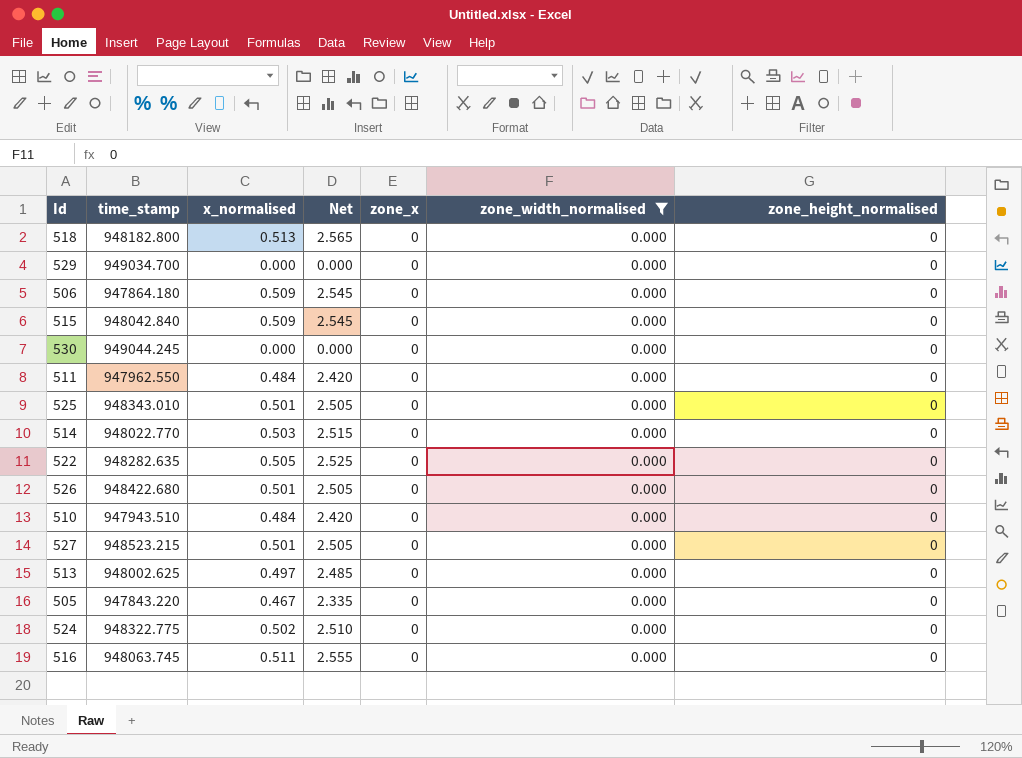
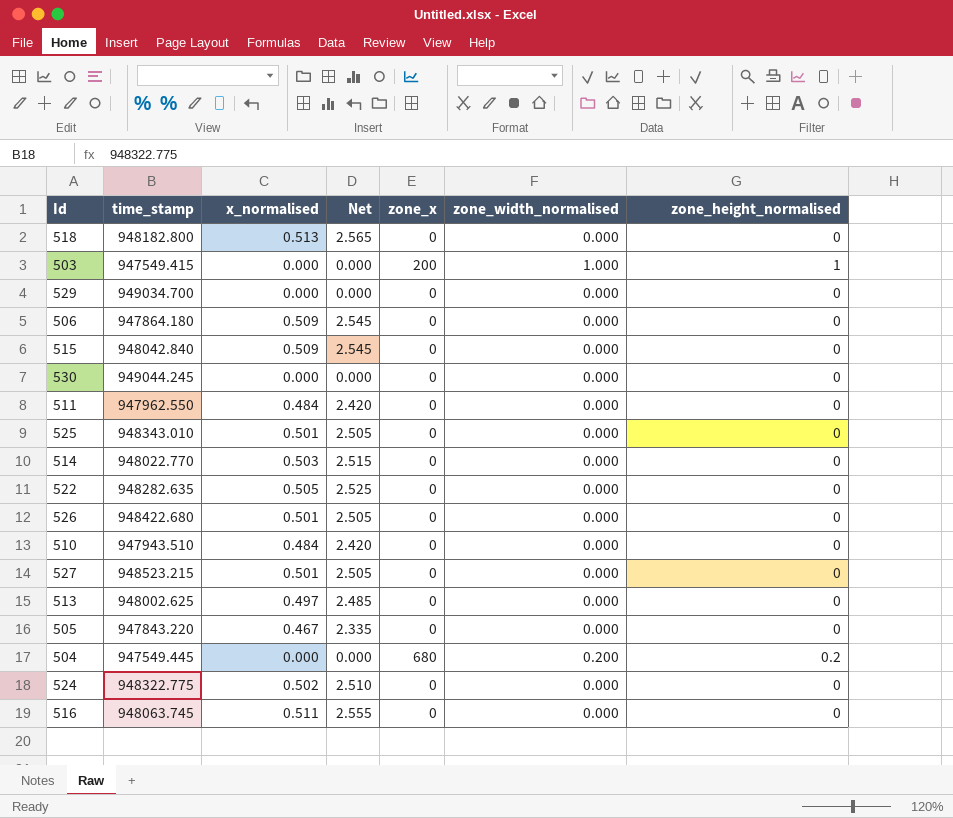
filter: zone_width_normalised = 0.000 -> none

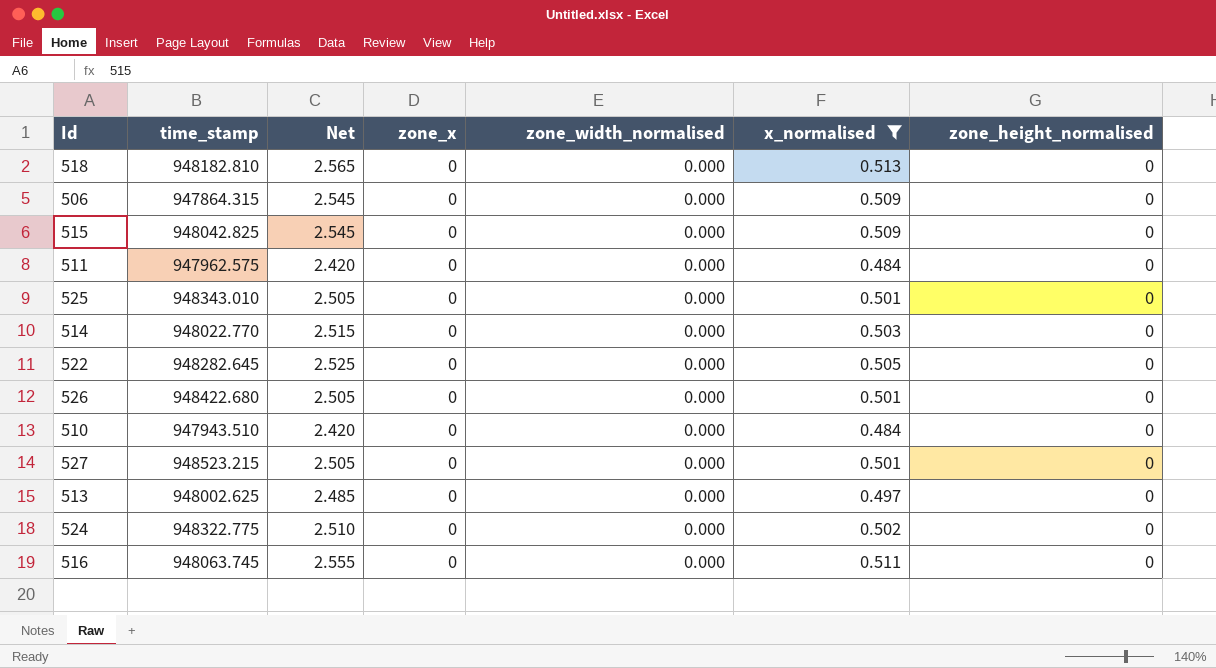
filter: none -> x_normalised >= 0.484
column x_normalised | position: 3 -> 6
518 | time_stamp: 948182.800 -> 948182.810
506 | time_stamp: 947864.180 -> 947864.315
515 | time_stamp: 948042.840 -> 948042.825
511 | time_stamp: 947962.550 -> 947962.575
522 | time_stamp: 948282.635 -> 948282.645

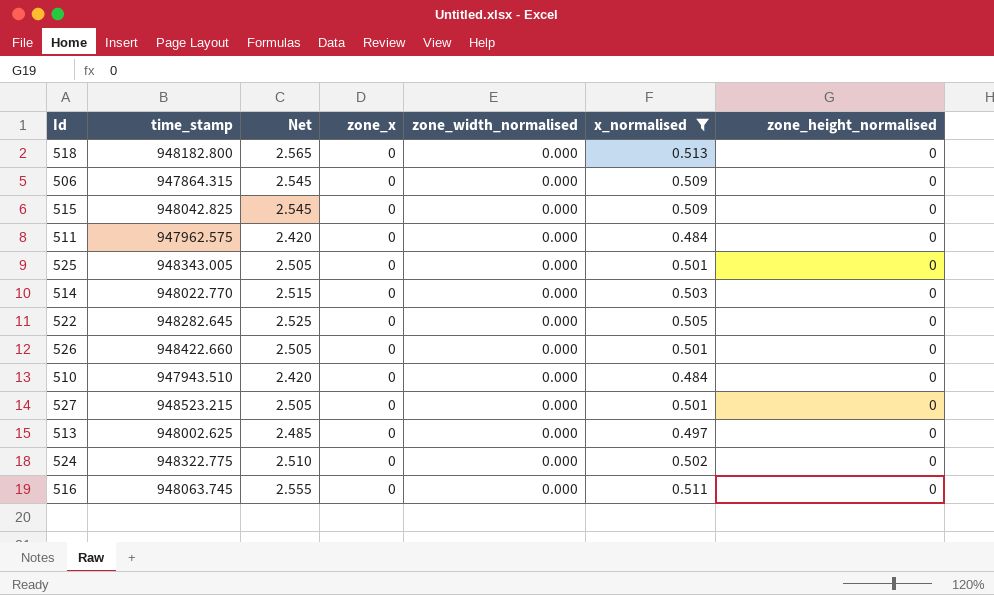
518 | time_stamp: 948182.810 -> 948182.800
525 | time_stamp: 948343.010 -> 948343.005
526 | time_stamp: 948422.680 -> 948422.660

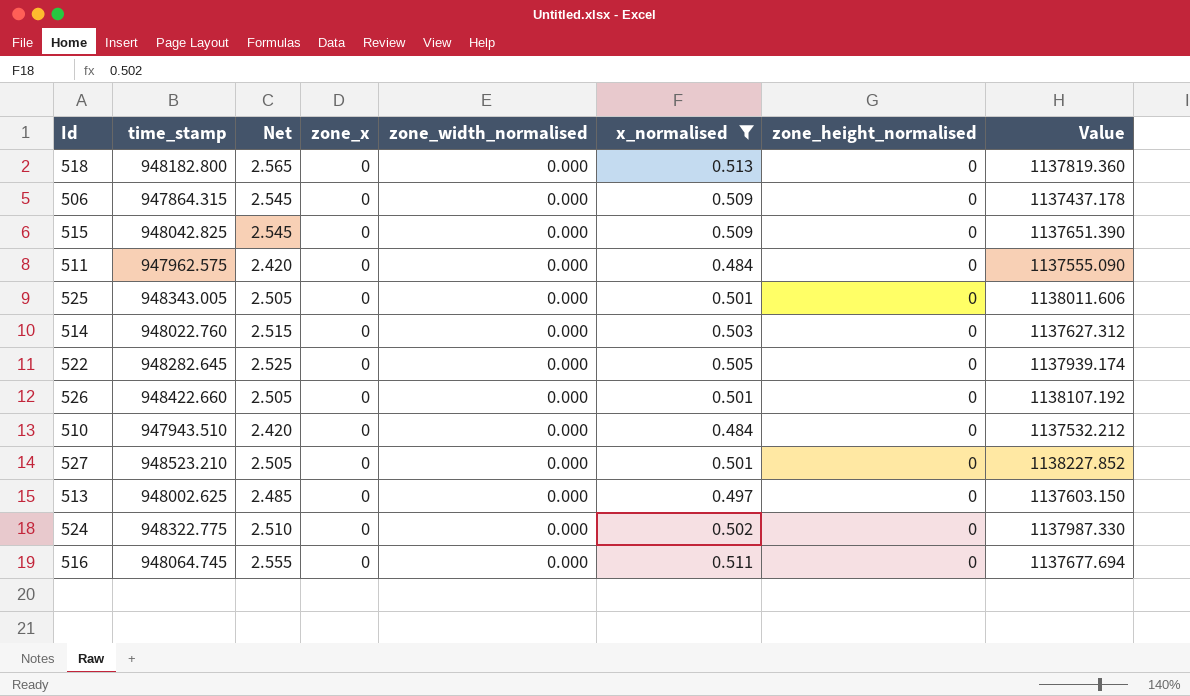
column Value | formula: none -> [time_stamp] * 1.2
514 | time_stamp: 948022.770 -> 948022.760
527 | time_stamp: 948523.215 -> 948523.210
516 | time_stamp: 948063.745 -> 948064.745

